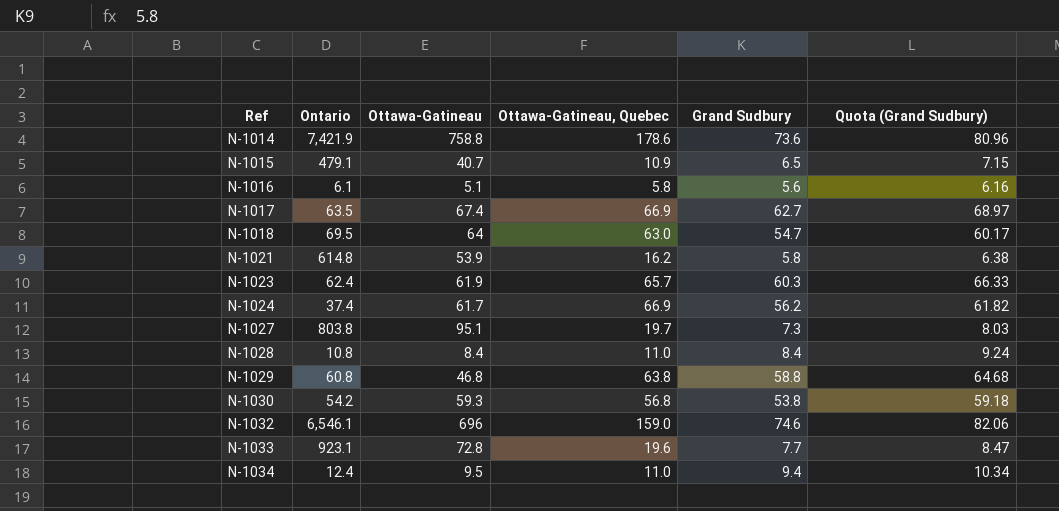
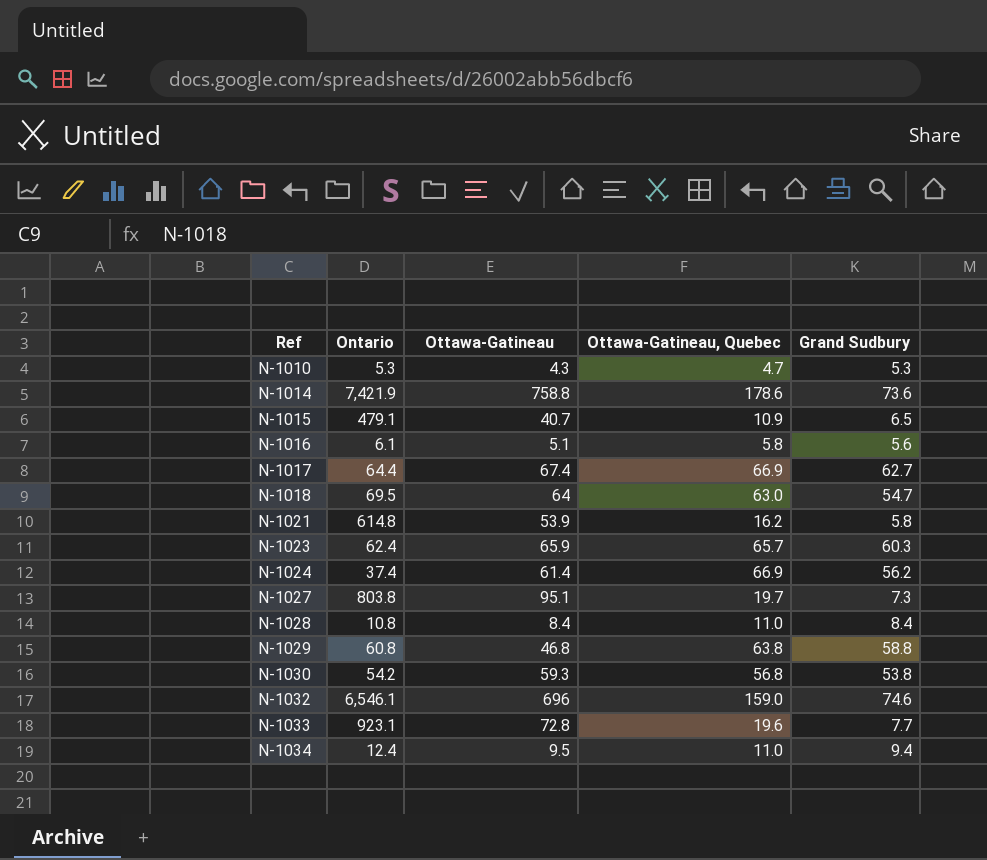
column Quota (Grand Sudbury) | formula: [Grand Sudbury] * 1.1 -> none
row N-1010: none -> 5.3 | 4.3 | 4.7 | 5.3
N-1017 | Ontario: 63.5 -> 64.4
N-1023 | Ottawa-Gatineau: 61.9 -> 65.9
N-1024 | Ottawa-Gatineau: 61.7 -> 61.4

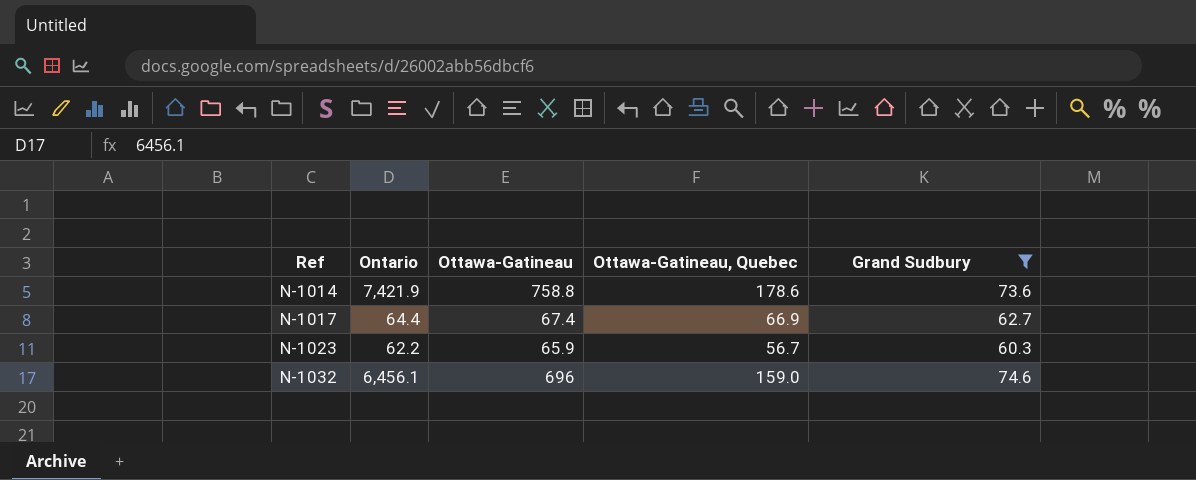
filter: none -> Grand Sudbury >= 60.3
N-1023 | Ontario: 62.4 -> 62.2
N-1023 | Ottawa-Gatineau, Quebec: 65.7 -> 56.7
N-1032 | Ontario: 6,546.1 -> 6,456.1

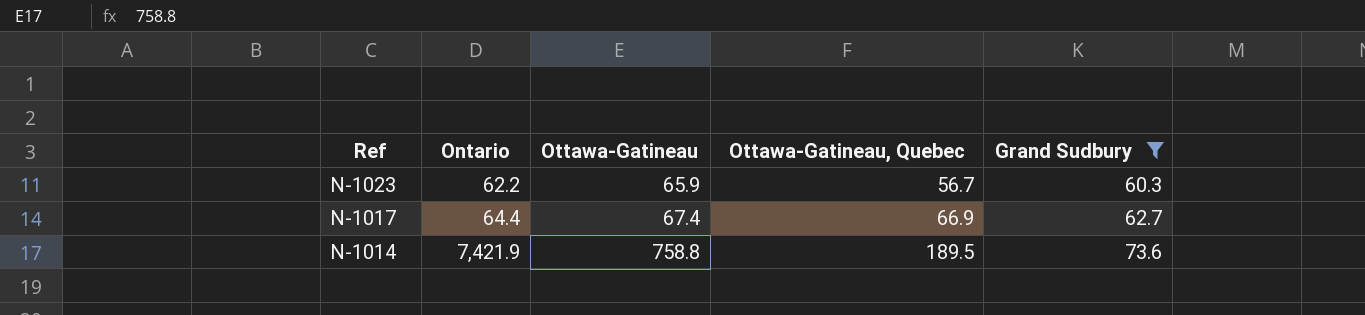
row order: Ref ascending -> Ref descending
row N-1032: 6,456.1 | 696 | 159.0 | 74.6 -> none
N-1014 | Ottawa-Gatineau, Quebec: 178.6 -> 189.5

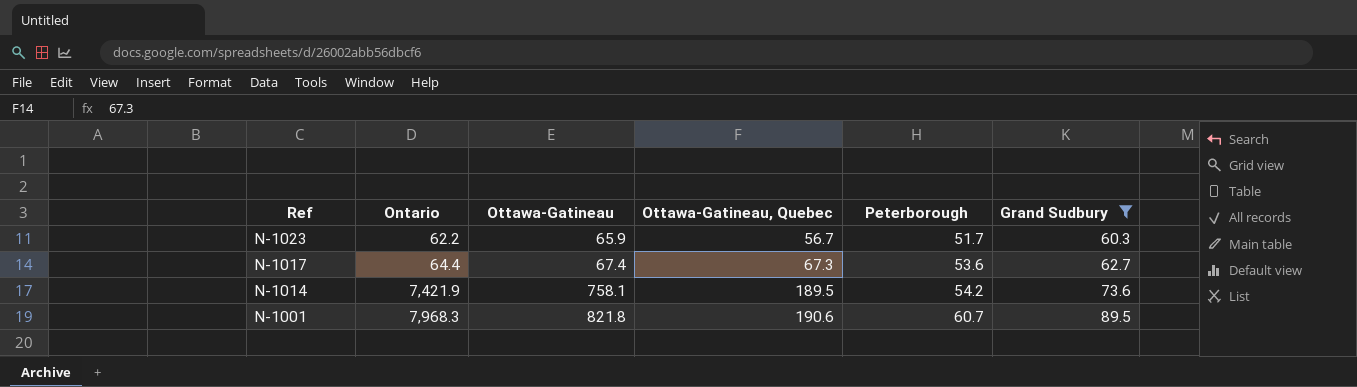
column Peterborough | position: none -> 5
N-1017 | Ottawa-Gatineau, Quebec: 66.9 -> 67.3
N-1014 | Ottawa-Gatineau: 758.8 -> 758.1
row N-1001: none -> 7,968.3 | 821.8 | 190.6 | 60.7 | 89.5

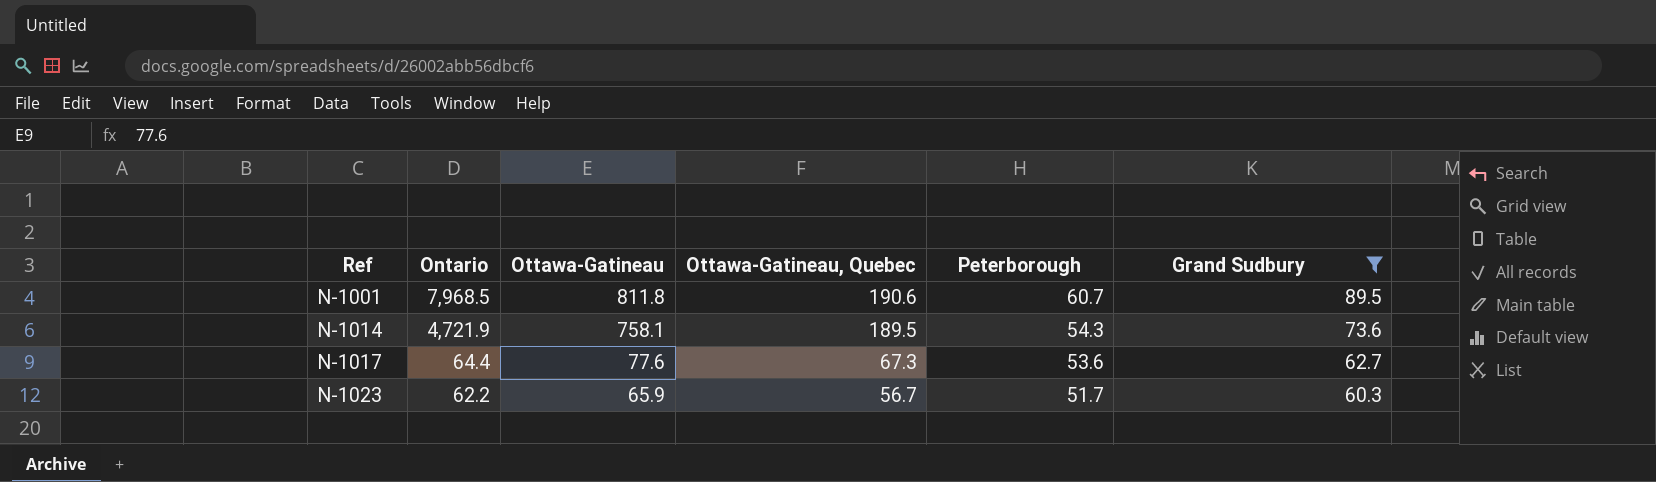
row order: Ref descending -> Ref ascending
N-1001 | Ontario: 7,968.3 -> 7,968.5
N-1001 | Ottawa-Gatineau: 821.8 -> 811.8
N-1014 | Ontario: 7,421.9 -> 4,721.9
N-1014 | Peterborough: 54.2 -> 54.3
N-1017 | Ottawa-Gatineau: 67.4 -> 77.6

